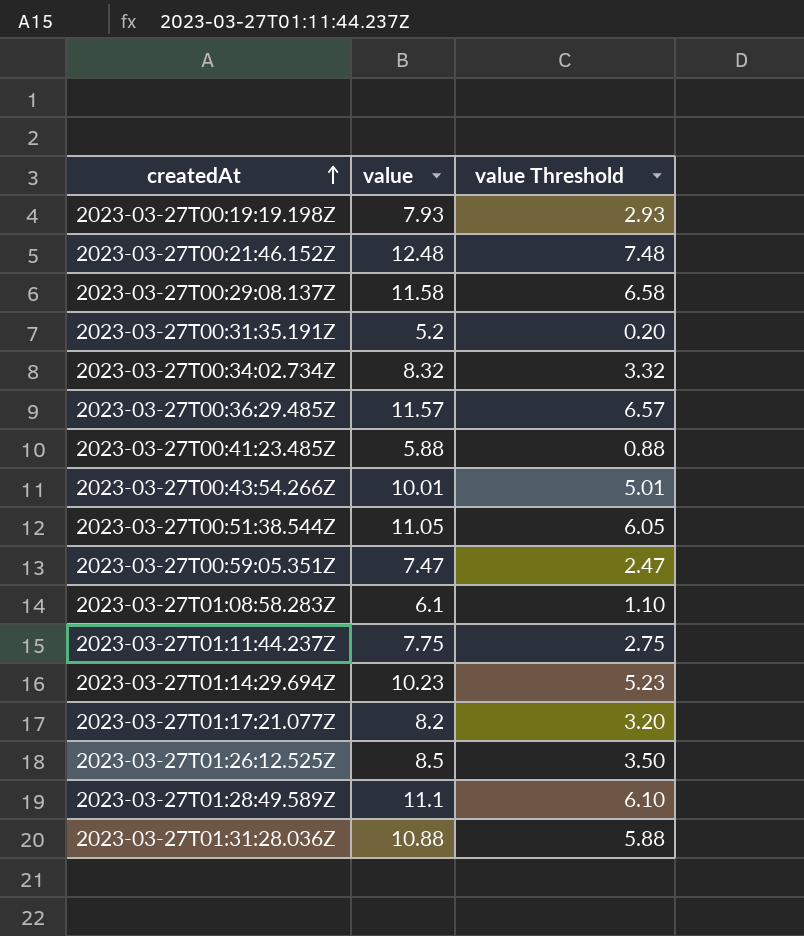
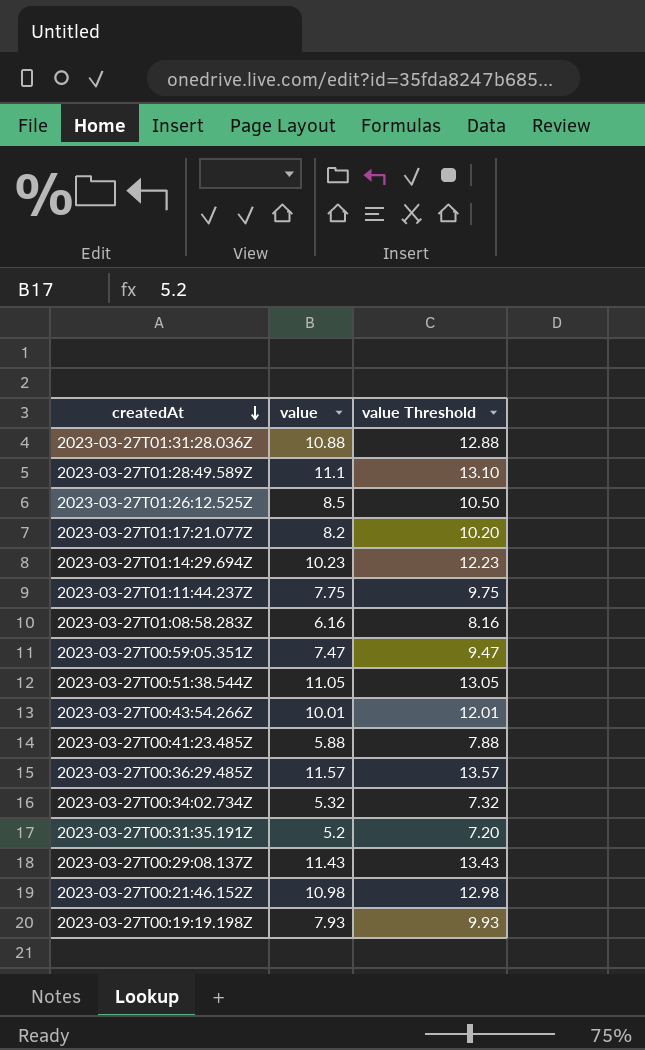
row order: createdAt ascending -> createdAt descending
column value Threshold | formula: [value] - 5 -> [value] + 2
2023-03-27T01:08:58.283Z | value: 6.1 -> 6.16
2023-03-27T00:34:02.734Z | value: 8.32 -> 5.32
2023-03-27T00:29:08.137Z | value: 11.58 -> 11.43
2023-03-27T00:21:46.152Z | value: 12.48 -> 10.98

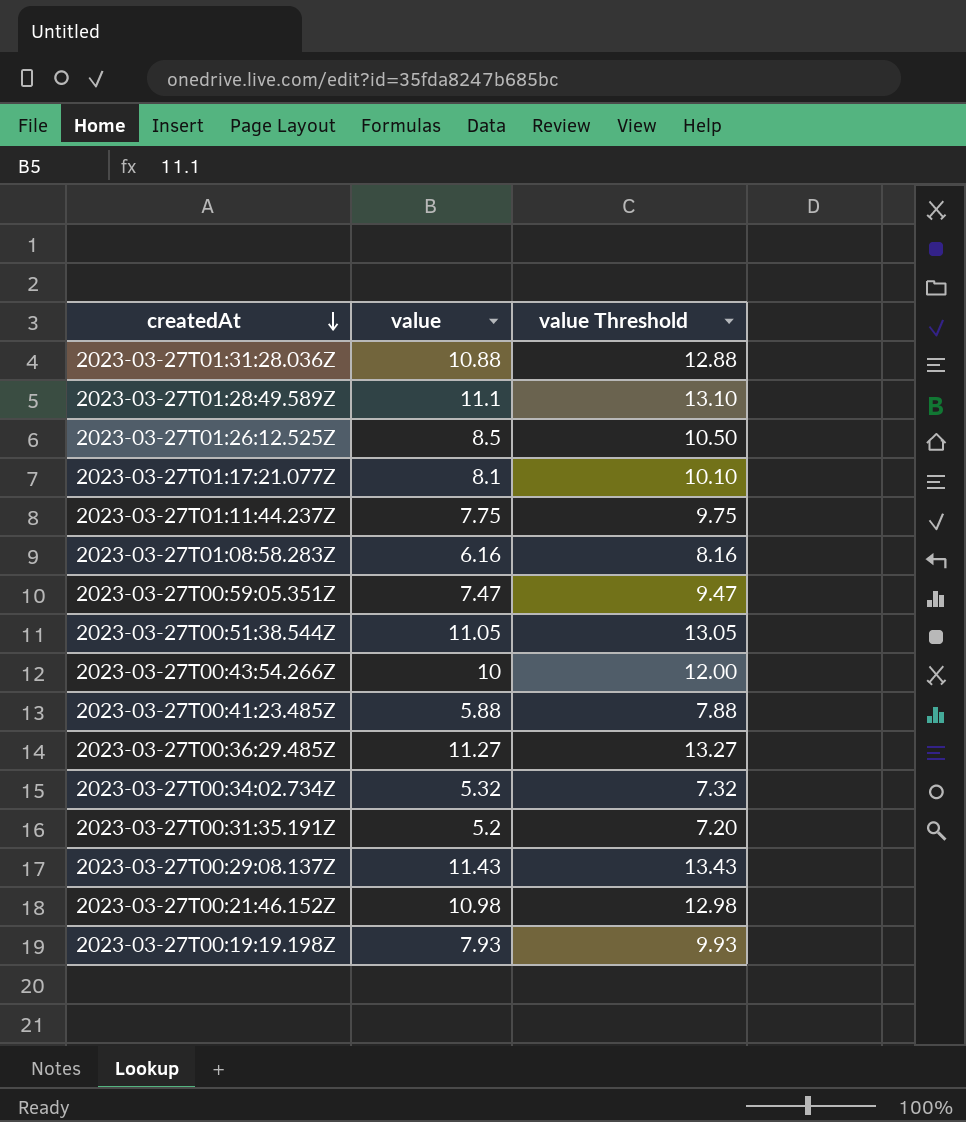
row 2023-03-27T01:14:29.694Z: 10.23 | 12.23 -> none
2023-03-27T01:17:21.077Z | value: 8.2 -> 8.1
2023-03-27T01:17:21.077Z | value Threshold: 10.20 -> 10.10
2023-03-27T00:43:54.266Z | value: 10.01 -> 10
2023-03-27T00:43:54.266Z | value Threshold: 12.01 -> 12.00
2023-03-27T00:36:29.485Z | value: 11.57 -> 11.27
2023-03-27T00:36:29.485Z | value Threshold: 13.57 -> 13.27

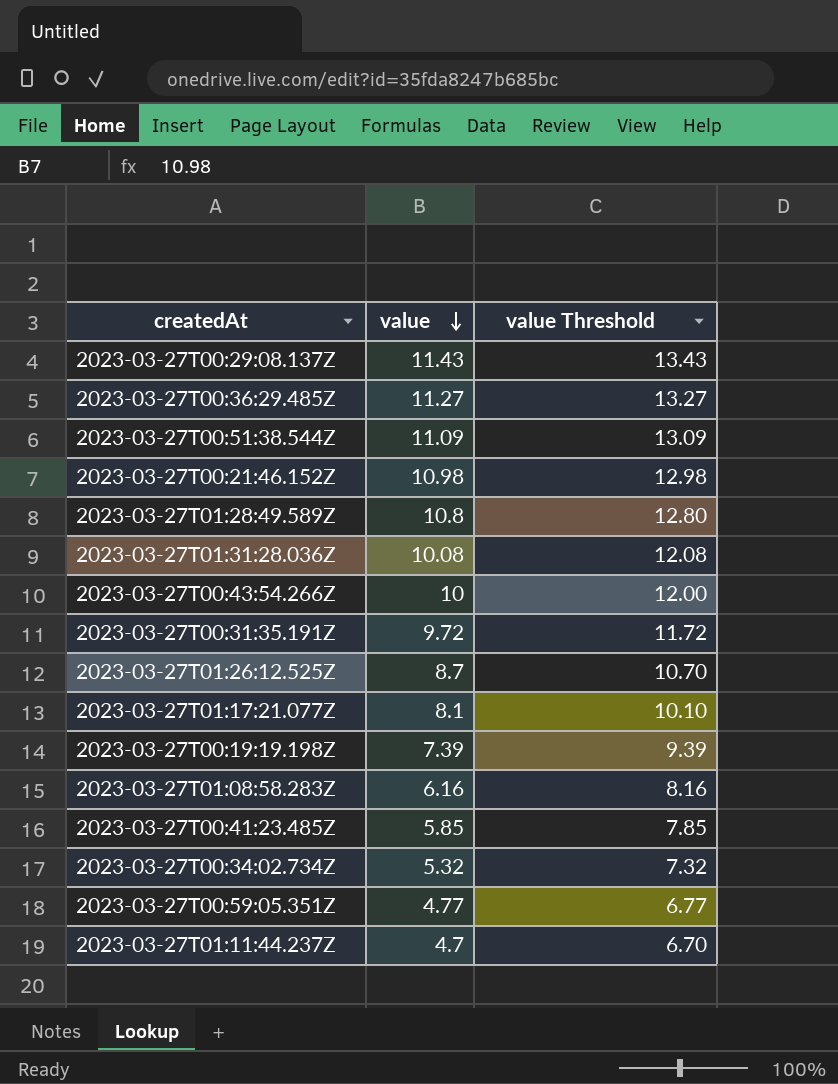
row order: createdAt descending -> value descending
2023-03-27T00:51:38.544Z | value: 11.05 -> 11.09
2023-03-27T00:51:38.544Z | value Threshold: 13.05 -> 13.09
2023-03-27T01:28:49.589Z | value: 11.1 -> 10.8
2023-03-27T01:28:49.589Z | value Threshold: 13.10 -> 12.80
2023-03-27T01:31:28.036Z | value: 10.88 -> 10.08
2023-03-27T01:31:28.036Z | value Threshold: 12.88 -> 12.08
2023-03-27T00:31:35.191Z | value: 5.2 -> 9.72
2023-03-27T00:31:35.191Z | value Threshold: 7.20 -> 11.72
2023-03-27T01:26:12.525Z | value: 8.5 -> 8.7
2023-03-27T01:26:12.525Z | value Threshold: 10.50 -> 10.70
2023-03-27T00:19:19.198Z | value: 7.93 -> 7.39
2023-03-27T00:19:19.198Z | value Threshold: 9.93 -> 9.39
2023-03-27T00:41:23.485Z | value: 5.88 -> 5.85
2023-03-27T00:41:23.485Z | value Threshold: 7.88 -> 7.85
2023-03-27T00:59:05.351Z | value: 7.47 -> 4.77
2023-03-27T00:59:05.351Z | value Threshold: 9.47 -> 6.77
2023-03-27T01:11:44.237Z | value: 7.75 -> 4.7
2023-03-27T01:11:44.237Z | value Threshold: 9.75 -> 6.70

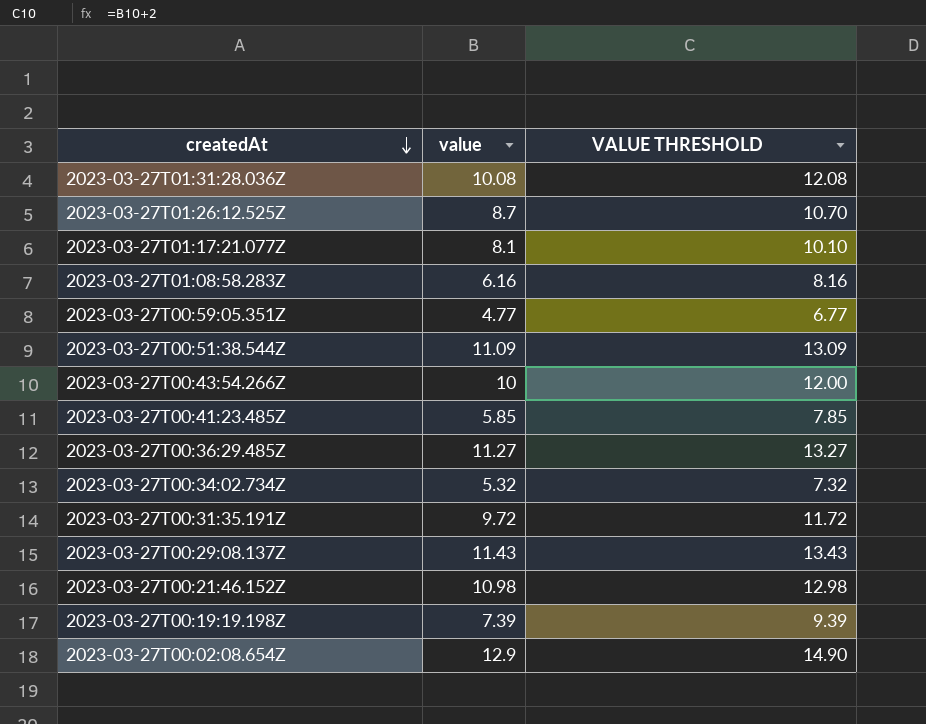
row order: value descending -> createdAt descending
column name: value Threshold -> VALUE THRESHOLD
row 2023-03-27T01:28:49.589Z: 10.8 | 12.80 -> none
row 2023-03-27T01:11:44.237Z: 4.7 | 6.70 -> none
row 2023-03-27T00:02:08.654Z: none -> 12.9 | 14.90

